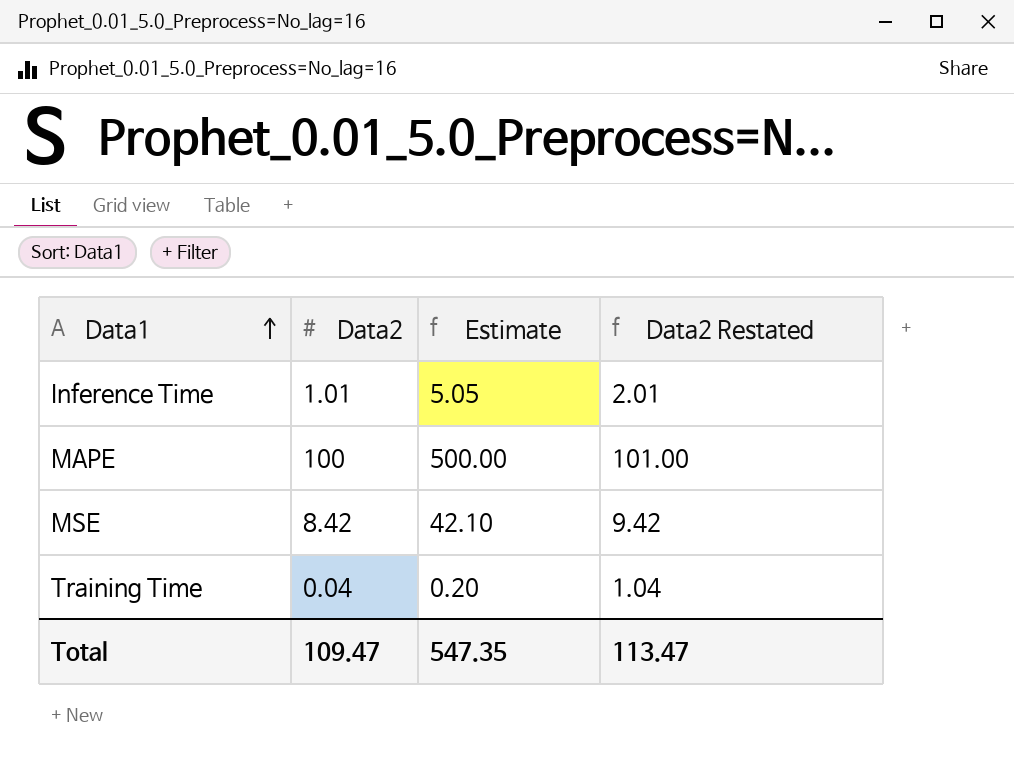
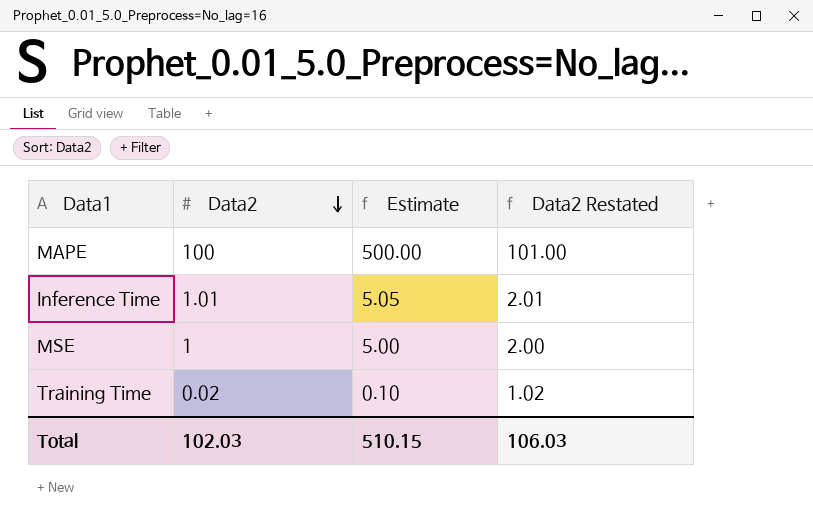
row order: Data1 ascending -> Data2 descending
MSE | Data2: 8.42 -> 1
MSE | Estimate: 42.10 -> 5.00
MSE | Data2 Restated: 9.42 -> 2.00
Training Time | Data2: 0.04 -> 0.02
Training Time | Estimate: 0.20 -> 0.10
Training Time | Data2 Restated: 1.04 -> 1.02
Total | Data2: 109.47 -> 102.03
Total | Estimate: 547.35 -> 510.15
Total | Data2 Restated: 113.47 -> 106.03

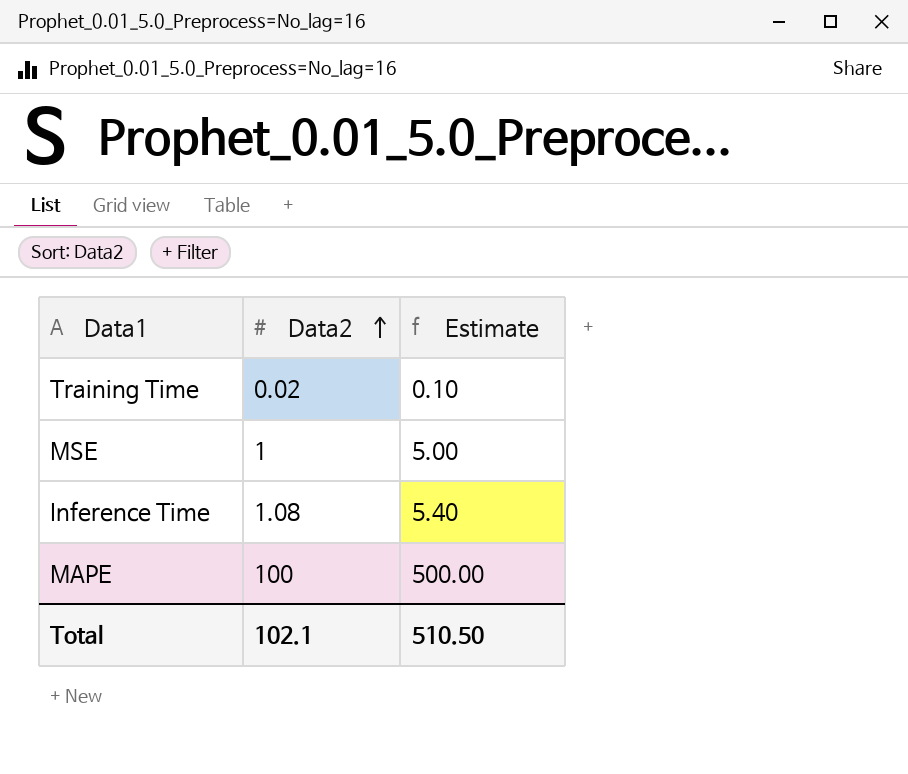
row order: Data2 descending -> Data2 ascending
column Data2 Restated | formula: [Data2] + 1 -> none
Inference Time | Data2: 1.01 -> 1.08
Inference Time | Estimate: 5.05 -> 5.40
Total | Data2: 102.03 -> 102.1
Total | Estimate: 510.15 -> 510.50

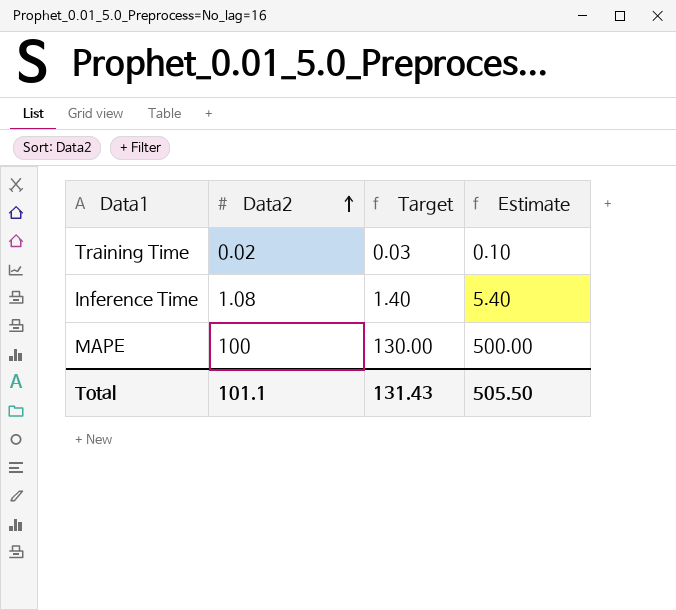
column Target | formula: none -> [Data2] * 1.3
row MSE: 1 | 5.00 -> none
Total | Data2: 102.1 -> 101.1
Total | Estimate: 510.50 -> 505.50

